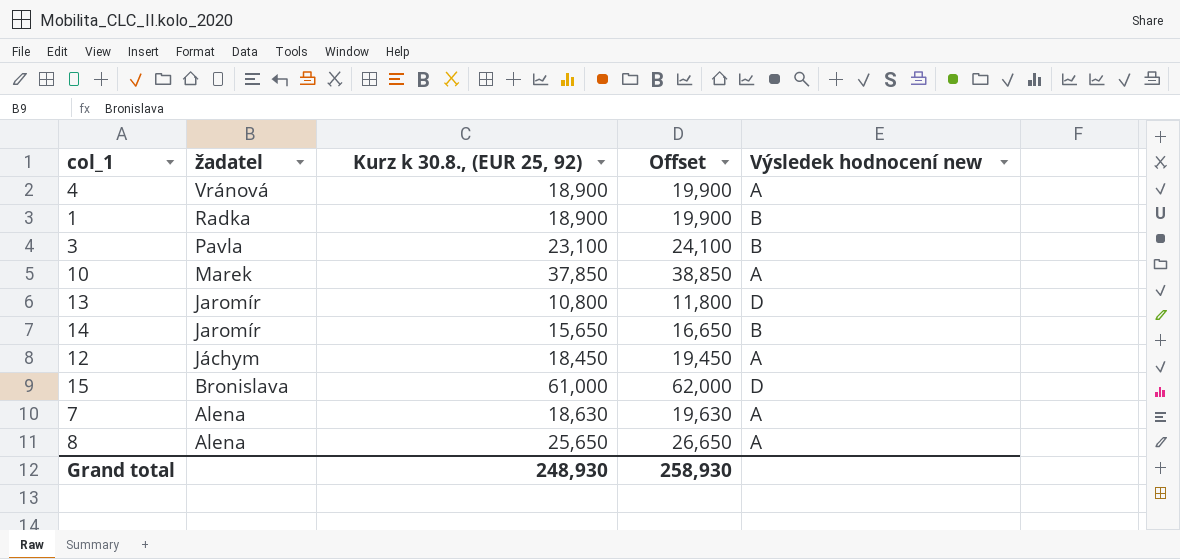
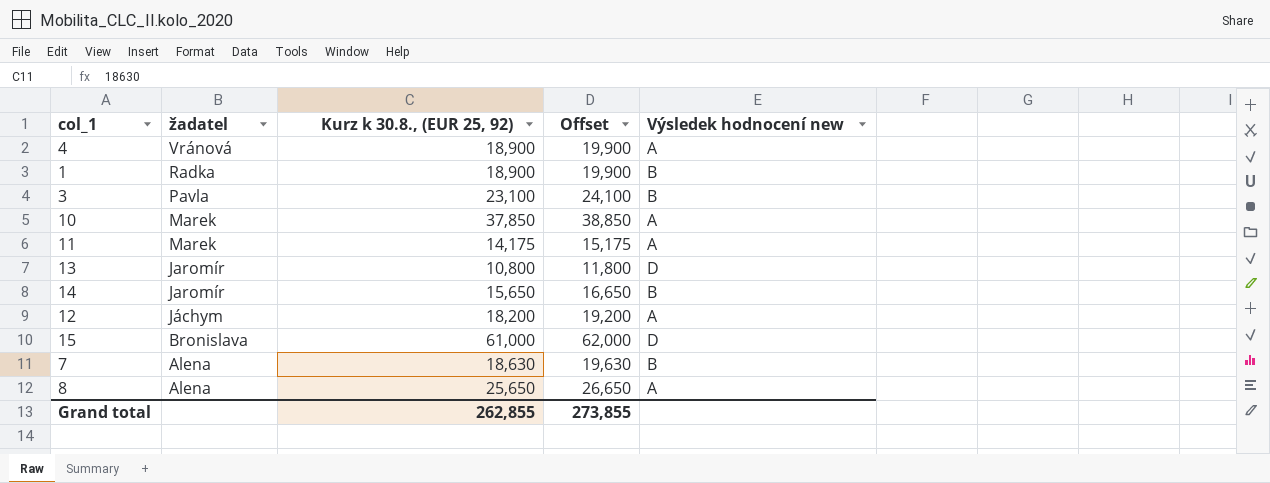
row 11: none -> Marek | 14,175 | 15,175 | A
12 | Kurz k 30.8., (EUR 25, 92): 18,450 -> 18,200
12 | Offset: 19,450 -> 19,200
7 | Výsledek hodnocení new: A -> B
Grand total | Kurz k 30.8., (EUR 25, 92): 248,930 -> 262,855
Grand total | Offset: 258,930 -> 273,855

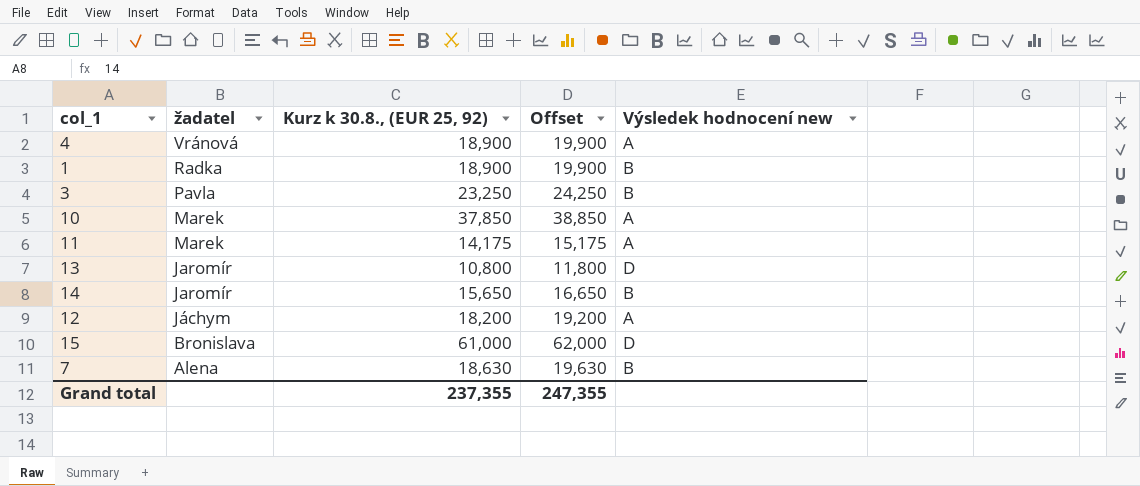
row 8: Alena | 25,650 | 26,650 | A -> none
3 | Kurz k 30.8., (EUR 25, 92): 23,100 -> 23,250
3 | Offset: 24,100 -> 24,250
Grand total | Kurz k 30.8., (EUR 25, 92): 262,855 -> 237,355
Grand total | Offset: 273,855 -> 247,355

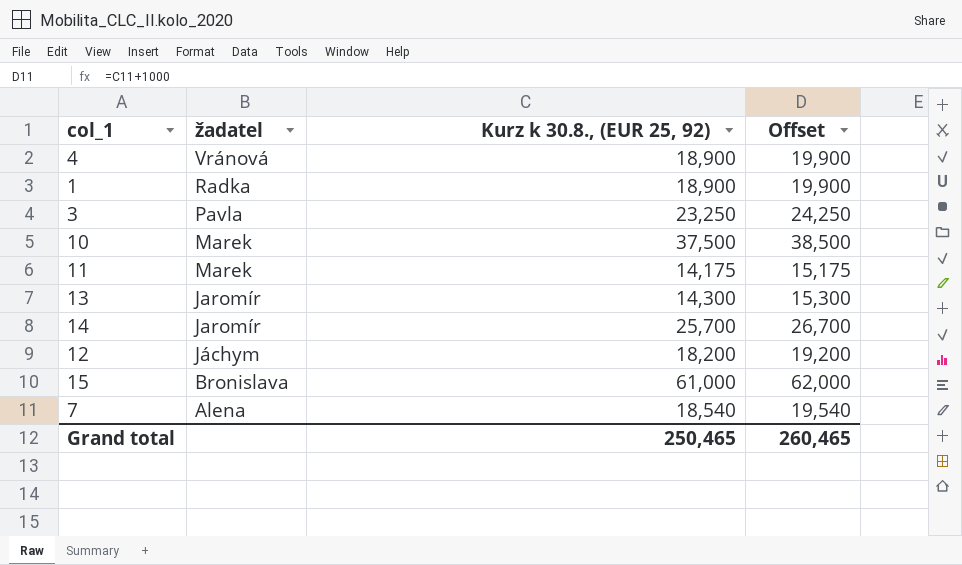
column Výsledek hodnocení new | position: 5 -> none
10 | Kurz k 30.8., (EUR 25, 92): 37,850 -> 37,500
10 | Offset: 38,850 -> 38,500
13 | Kurz k 30.8., (EUR 25, 92): 10,800 -> 14,300
13 | Offset: 11,800 -> 15,300
14 | Kurz k 30.8., (EUR 25, 92): 15,650 -> 25,700
14 | Offset: 16,650 -> 26,700
7 | Kurz k 30.8., (EUR 25, 92): 18,630 -> 18,540
7 | Offset: 19,630 -> 19,540
Grand total | Kurz k 30.8., (EUR 25, 92): 237,355 -> 250,465
Grand total | Offset: 247,355 -> 260,465

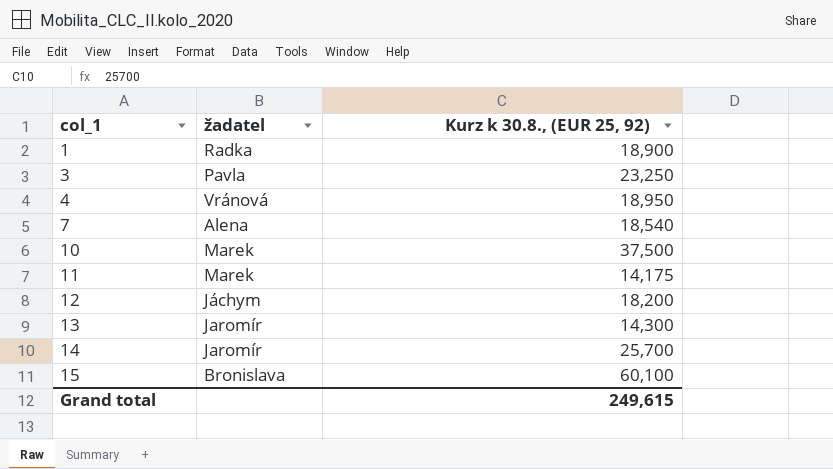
row order: žadatel descending -> col_1 ascending
column Offset | formula: [Kurz k 30.8., (EUR 25, 92)] + 1000 -> none
4 | Kurz k 30.8., (EUR 25, 92): 18,900 -> 18,950
15 | Kurz k 30.8., (EUR 25, 92): 61,000 -> 60,100
Grand total | Kurz k 30.8., (EUR 25, 92): 250,465 -> 249,615

